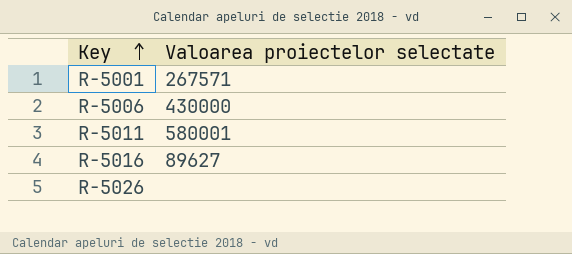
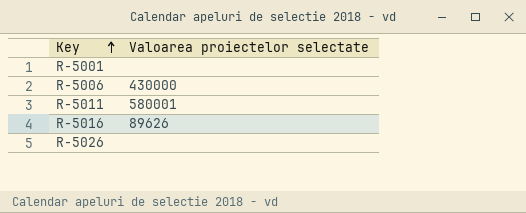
R-5001 | Valoarea proiectelor selectate: 267571 -> none
R-5016 | Valoarea proiectelor selectate: 89627 -> 89626

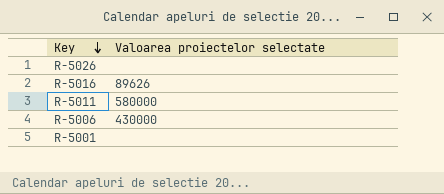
row order: Key ascending -> Key descending
R-5011 | Valoarea proiectelor selectate: 580001 -> 580000

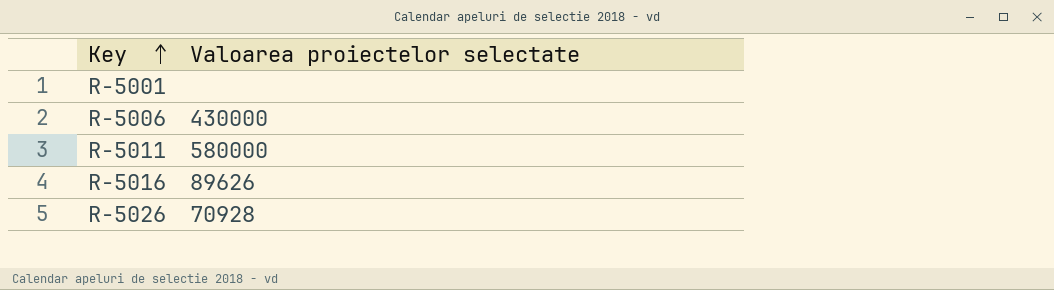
row order: Key descending -> Key ascending
R-5026 | Valoarea proiectelor selectate: none -> 70928

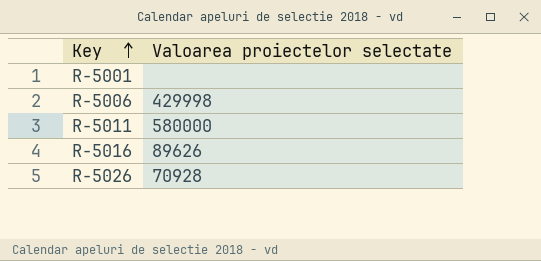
R-5006 | Valoarea proiectelor selectate: 430000 -> 429998

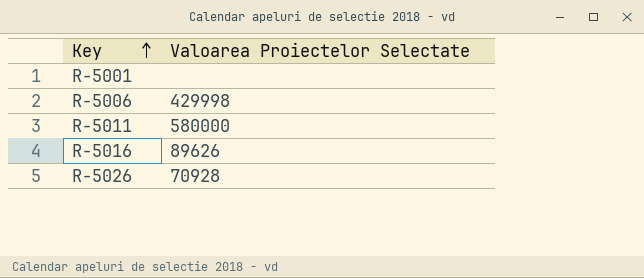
column name: Valoarea proiectelor selectate -> Valoarea Proiectelor Selectate

